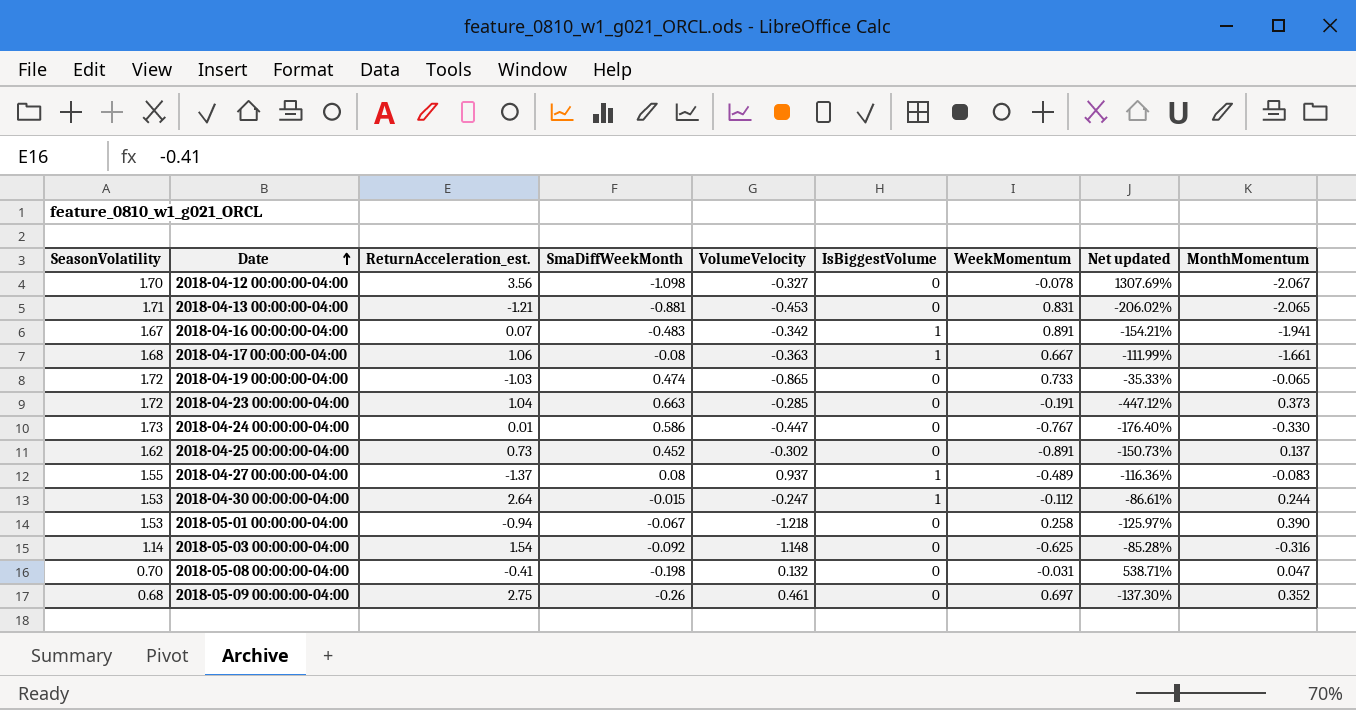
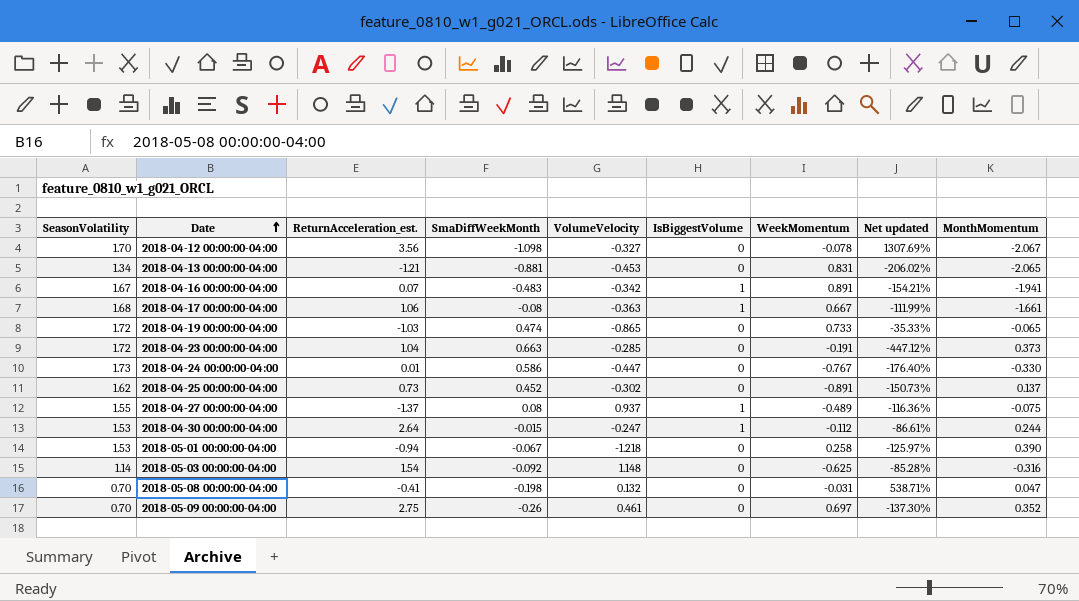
2018-04-13 00:00:00-04:00 | SeasonVolatility: 1.71 -> 1.34
2018-04-27 00:00:00-04:00 | MonthMomentum: -0.083 -> -0.075
2018-05-09 00:00:00-04:00 | SeasonVolatility: 0.68 -> 0.70

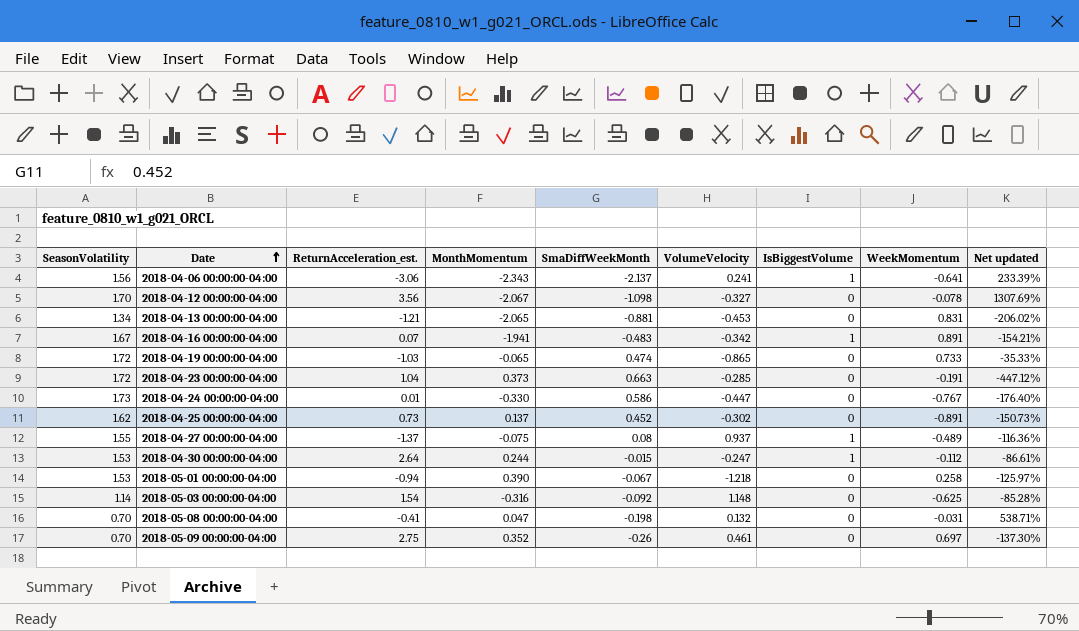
column MonthMomentum | position: 9 -> 4
row 2018-04-17 00:00:00-04:00: 1.68 | 1.06 | -0.08 | -0.363 | 1 | 0.667 | -111.99% | -1.661 -> none
row 2018-04-06 00:00:00-04:00: none -> 1.56 | -3.06 | -2.343 | -2.137 | 0.241 | 1 | -0.641 | 233.39%

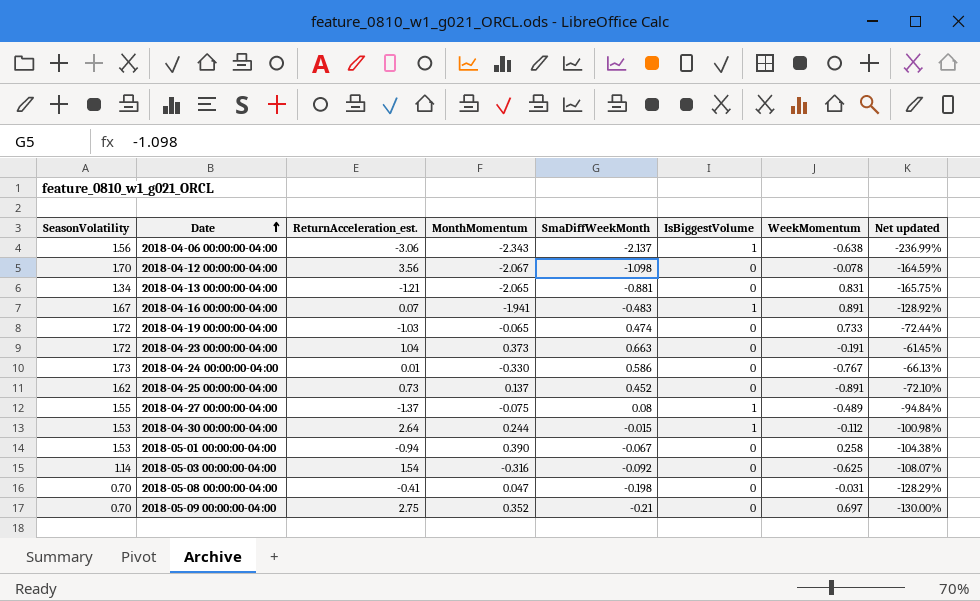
column VolumeVelocity | position: 6 -> none
column Net updated | formula: ([SmaDiffWeekMonth] - [WeekMomentum]) / [WeekMomentum] -> ([SmaDiffWeekMonth] - [SeasonVolatility]) / [SeasonVolatility]
2018-04-06 00:00:00-04:00 | WeekMomentum: -0.641 -> -0.638
2018-05-09 00:00:00-04:00 | SmaDiffWeekMonth: -0.26 -> -0.21

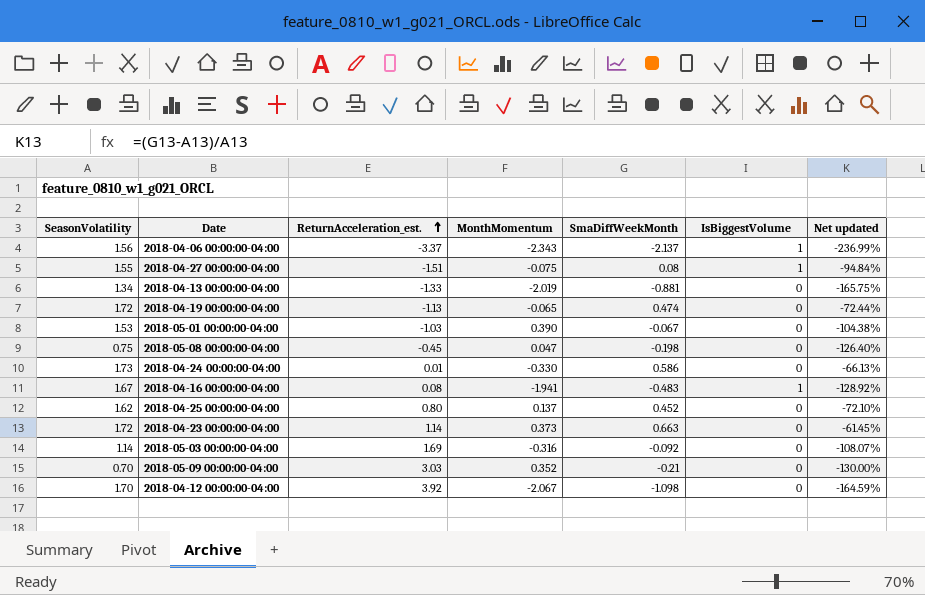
row order: Date ascending -> ReturnAcceleration_est. ascending
column WeekMomentum | position: 7 -> none
row 2018-04-30 00:00:00-04:00: 1.53 | 2.64 | 0.244 | -0.015 | 1 | -0.112 | -100.98% -> none
2018-04-06 00:00:00-04:00 | ReturnAcceleration_est.: -3.06 -> -3.37
2018-04-27 00:00:00-04:00 | ReturnAcceleration_est.: -1.37 -> -1.51
2018-04-13 00:00:00-04:00 | ReturnAcceleration_est.: -1.21 -> -1.33
2018-04-13 00:00:00-04:00 | MonthMomentum: -2.065 -> -2.019
2018-04-19 00:00:00-04:00 | ReturnAcceleration_est.: -1.03 -> -1.13
2018-05-01 00:00:00-04:00 | ReturnAcceleration_est.: -0.94 -> -1.03
2018-05-08 00:00:00-04:00 | SeasonVolatility: 0.70 -> 0.75
2018-05-08 00:00:00-04:00 | ReturnAcceleration_est.: -0.41 -> -0.45
2018-05-08 00:00:00-04:00 | Net updated: -128.29% -> -126.40%
2018-04-16 00:00:00-04:00 | ReturnAcceleration_est.: 0.07 -> 0.08
2018-04-25 00:00:00-04:00 | ReturnAcceleration_est.: 0.73 -> 0.80
2018-04-23 00:00:00-04:00 | ReturnAcceleration_est.: 1.04 -> 1.14
2018-05-03 00:00:00-04:00 | ReturnAcceleration_est.: 1.54 -> 1.69
2018-05-09 00:00:00-04:00 | ReturnAcceleration_est.: 2.75 -> 3.03
2018-04-12 00:00:00-04:00 | ReturnAcceleration_est.: 3.56 -> 3.92

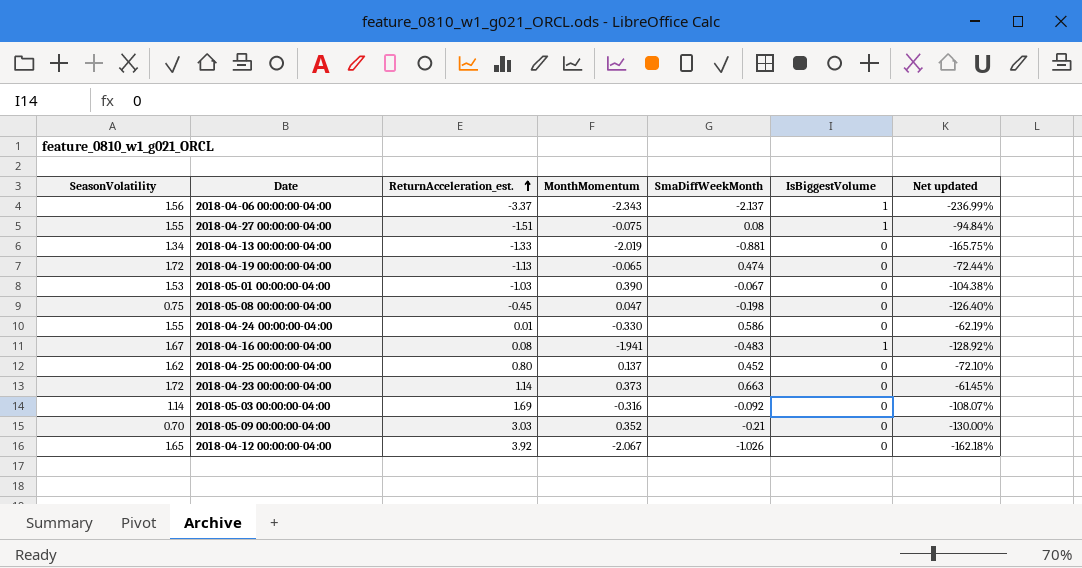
2018-04-24 00:00:00-04:00 | SeasonVolatility: 1.73 -> 1.55
2018-04-24 00:00:00-04:00 | Net updated: -66.13% -> -62.19%
2018-04-12 00:00:00-04:00 | SeasonVolatility: 1.70 -> 1.65
2018-04-12 00:00:00-04:00 | SmaDiffWeekMonth: -1.098 -> -1.026
2018-04-12 00:00:00-04:00 | Net updated: -164.59% -> -162.18%

